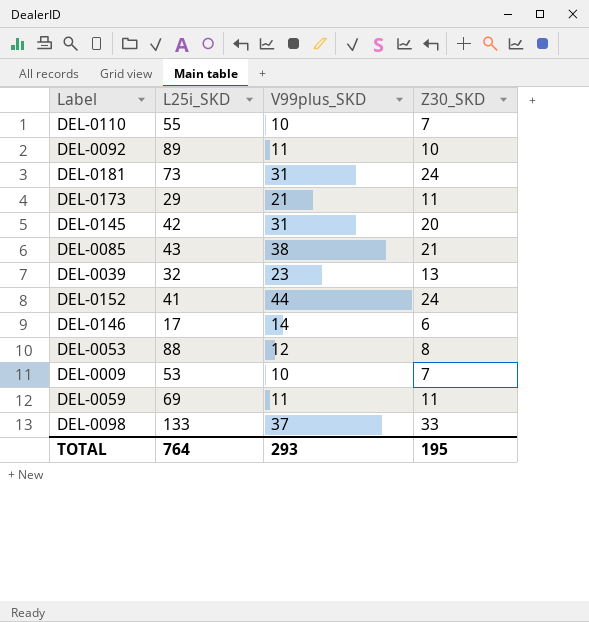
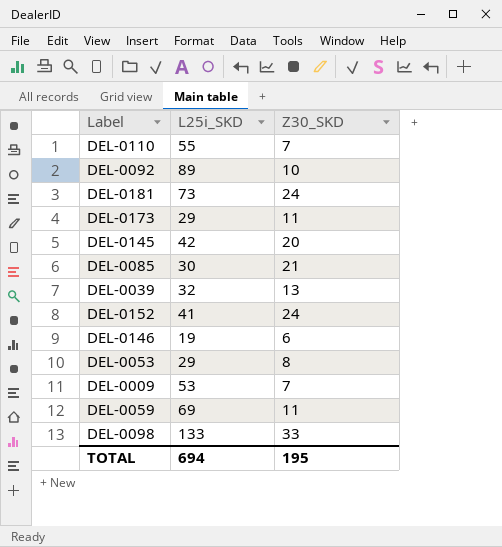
column V99plus_SKD | position: 3 -> none
DEL-0085 | L25i_SKD: 43 -> 30
DEL-0146 | L25i_SKD: 17 -> 19
DEL-0053 | L25i_SKD: 88 -> 29
TOTAL | L25i_SKD: 764 -> 694

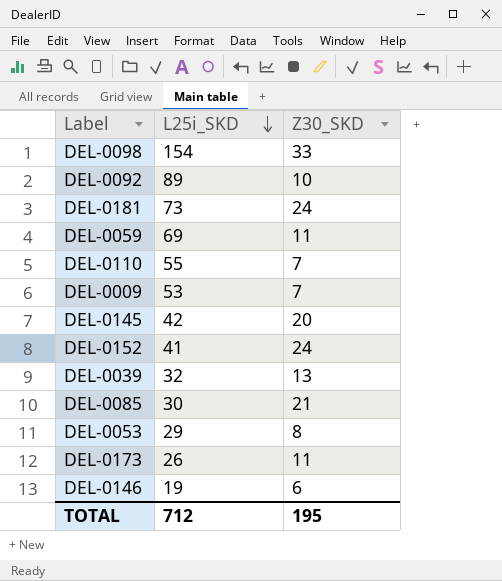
row order: none -> L25i_SKD descending
DEL-0098 | L25i_SKD: 133 -> 154
DEL-0173 | L25i_SKD: 29 -> 26
TOTAL | L25i_SKD: 694 -> 712

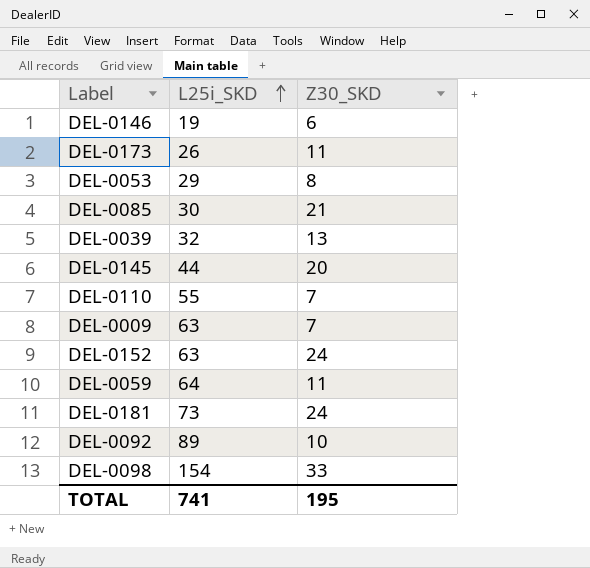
row order: L25i_SKD descending -> L25i_SKD ascending
DEL-0145 | L25i_SKD: 42 -> 44
DEL-0009 | L25i_SKD: 53 -> 63
DEL-0152 | L25i_SKD: 41 -> 63
DEL-0059 | L25i_SKD: 69 -> 64
TOTAL | L25i_SKD: 712 -> 741

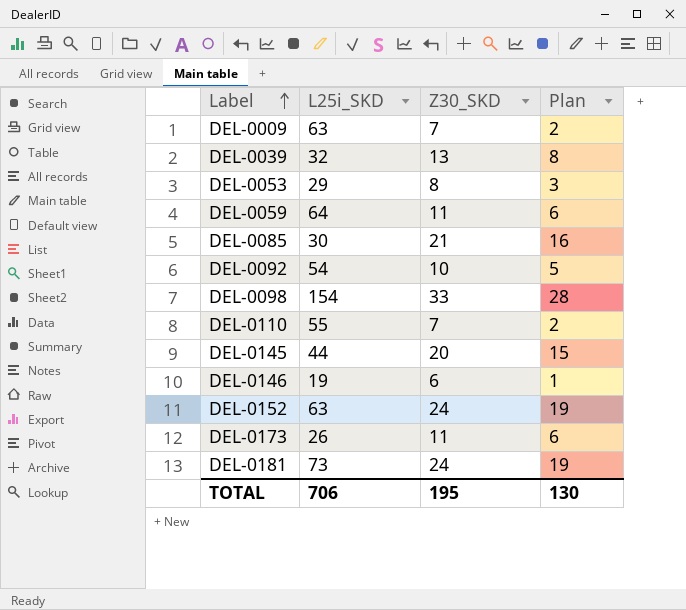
row order: L25i_SKD ascending -> Label ascending
column Plan | formula: none -> [Z30_SKD] - 5
DEL-0092 | L25i_SKD: 89 -> 54
TOTAL | L25i_SKD: 741 -> 706

